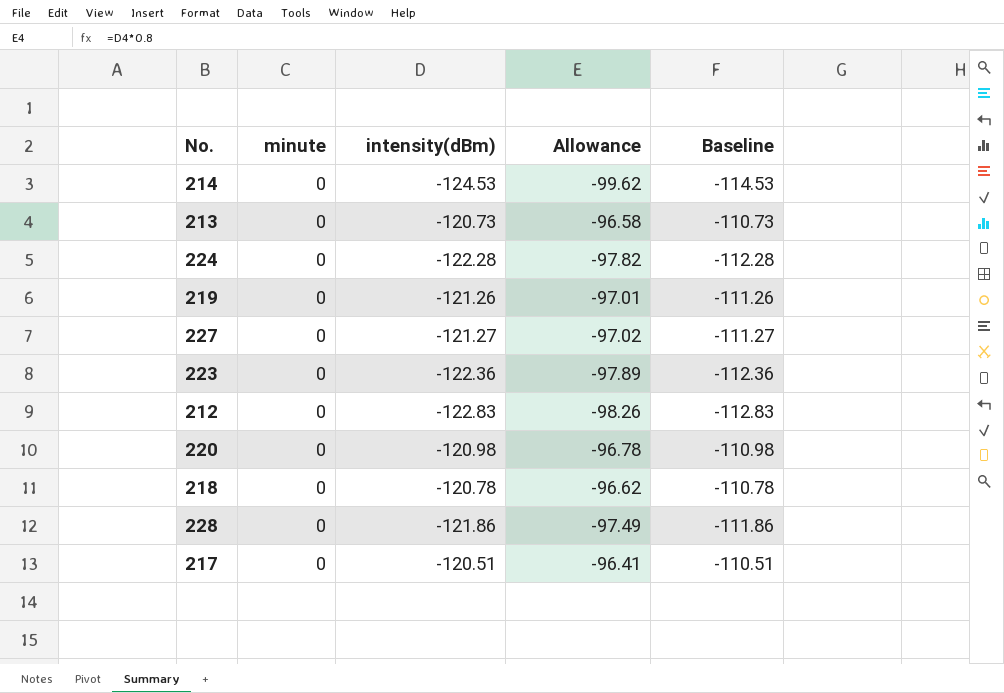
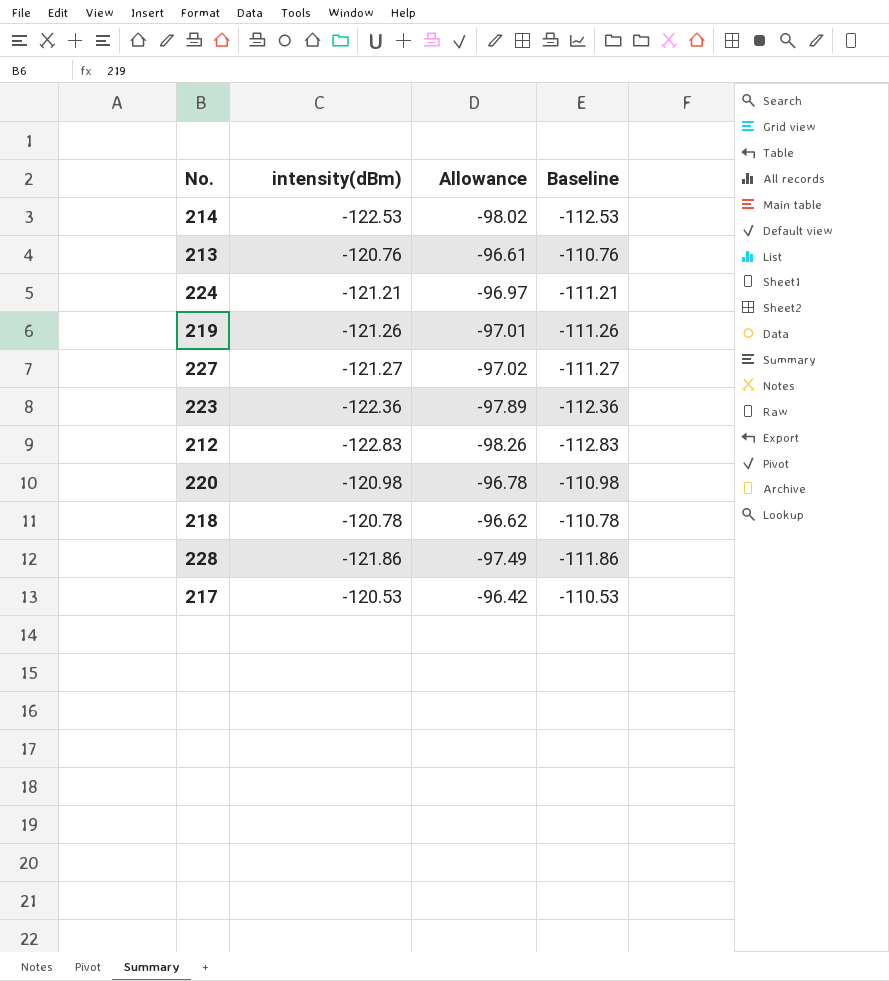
column minute | position: 2 -> none
214 | intensity(dBm): -124.53 -> -122.53
214 | Allowance: -99.62 -> -98.02
214 | Baseline: -114.53 -> -112.53
213 | intensity(dBm): -120.73 -> -120.76
213 | Allowance: -96.58 -> -96.61
213 | Baseline: -110.73 -> -110.76
224 | intensity(dBm): -122.28 -> -121.21
224 | Allowance: -97.82 -> -96.97
224 | Baseline: -112.28 -> -111.21
217 | intensity(dBm): -120.51 -> -120.53
217 | Allowance: -96.41 -> -96.42
217 | Baseline: -110.51 -> -110.53

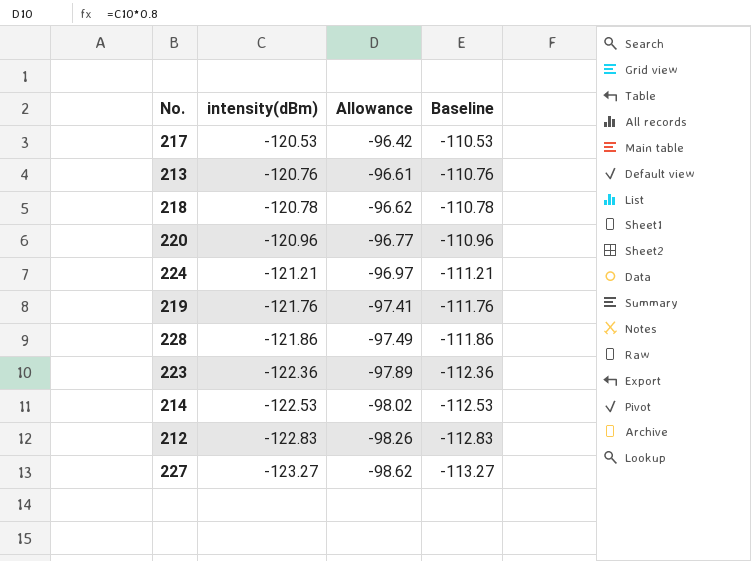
row order: none -> intensity(dBm) descending
220 | intensity(dBm): -120.98 -> -120.96
220 | Allowance: -96.78 -> -96.77
220 | Baseline: -110.98 -> -110.96
219 | intensity(dBm): -121.26 -> -121.76
219 | Allowance: -97.01 -> -97.41
219 | Baseline: -111.26 -> -111.76
227 | intensity(dBm): -121.27 -> -123.27
227 | Allowance: -97.02 -> -98.62
227 | Baseline: -111.27 -> -113.27

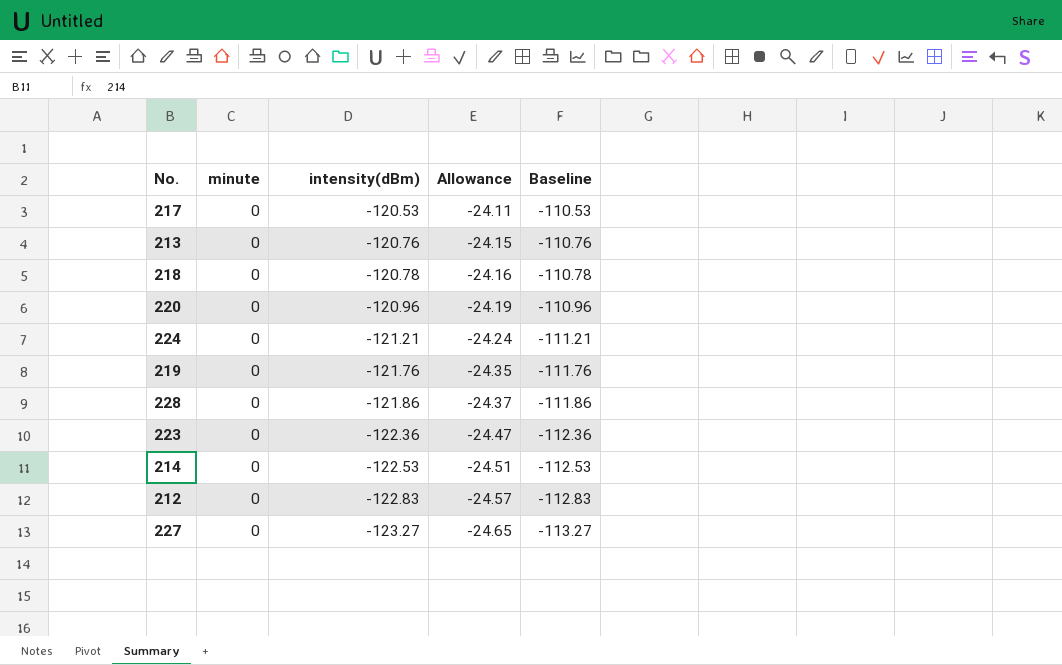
column minute | position: none -> 2
column Allowance | formula: [intensity(dBm)] * 0.8 -> [intensity(dBm)] * 0.2

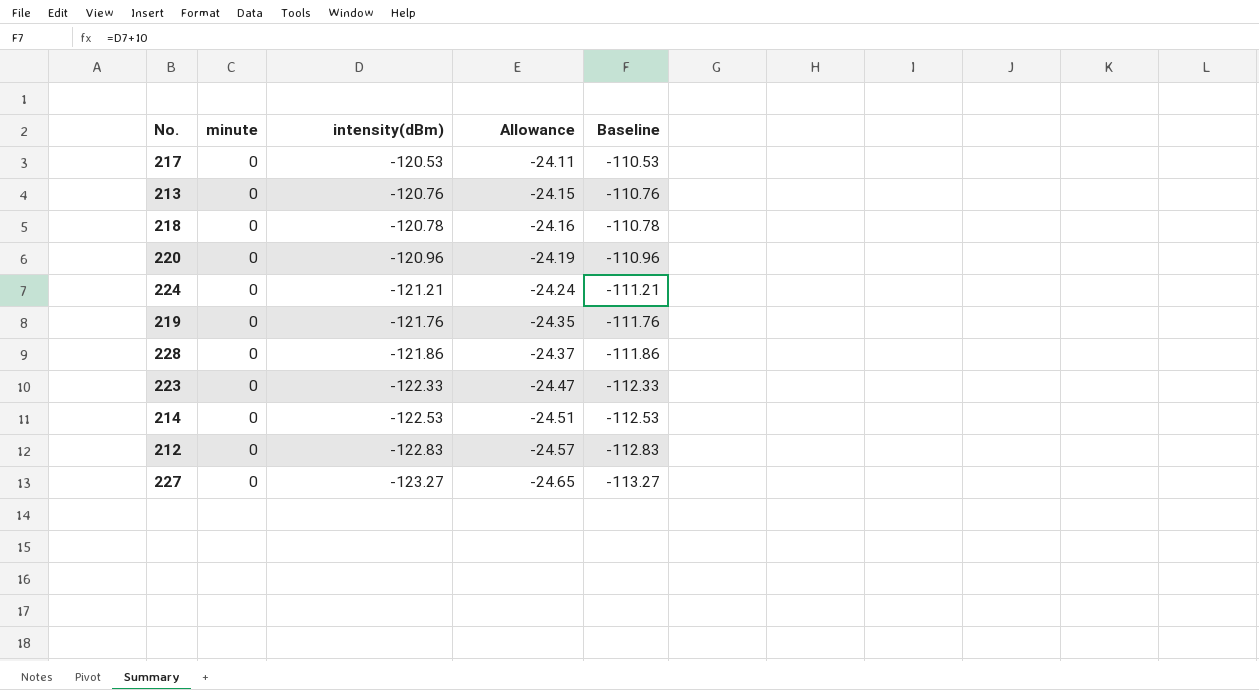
223 | intensity(dBm): -122.36 -> -122.33
223 | Baseline: -112.36 -> -112.33

